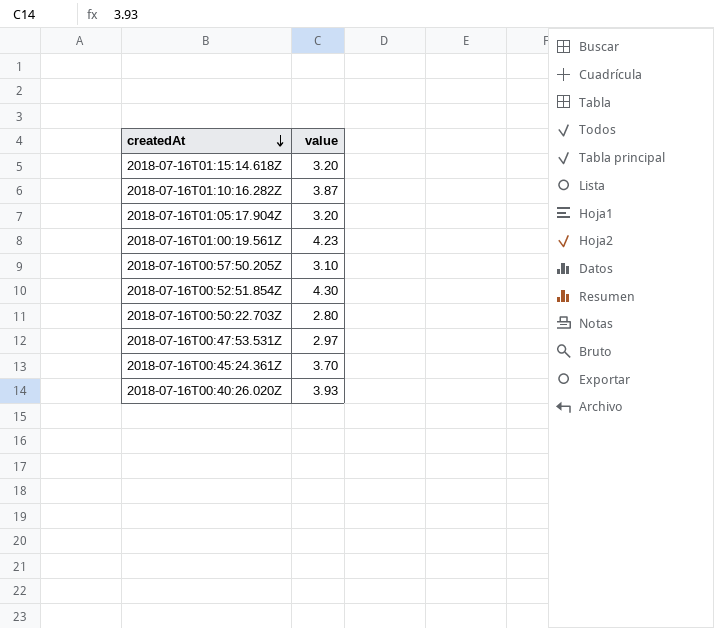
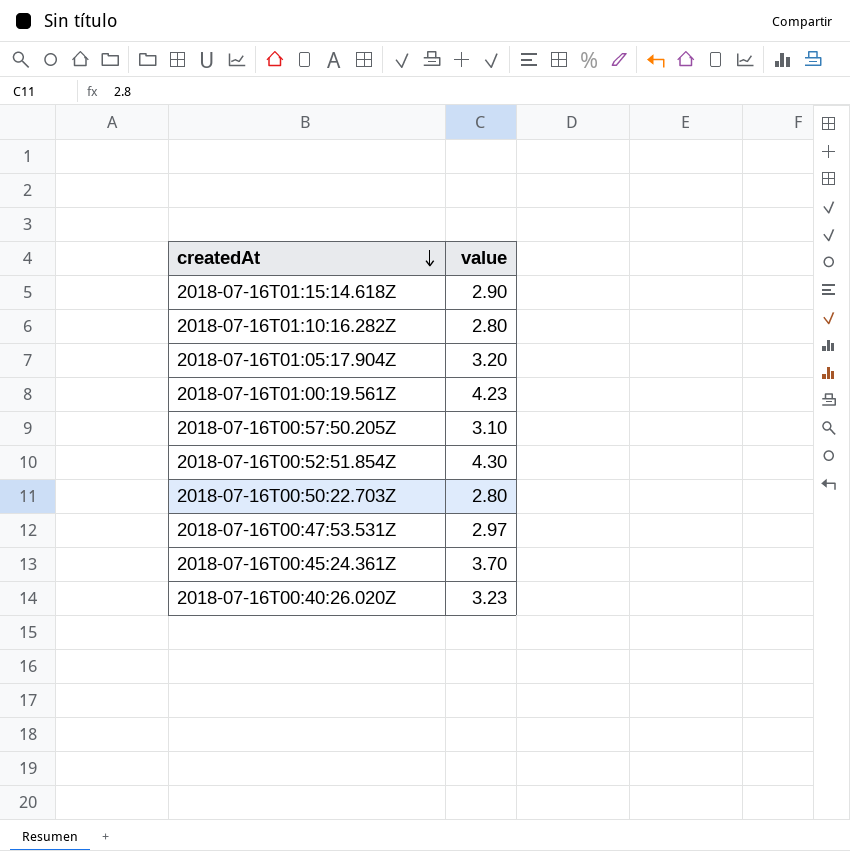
2018-07-16T01:15:14.618Z | value: 3.20 -> 2.90
2018-07-16T01:10:16.282Z | value: 3.87 -> 2.80
2018-07-16T00:40:26.020Z | value: 3.93 -> 3.23

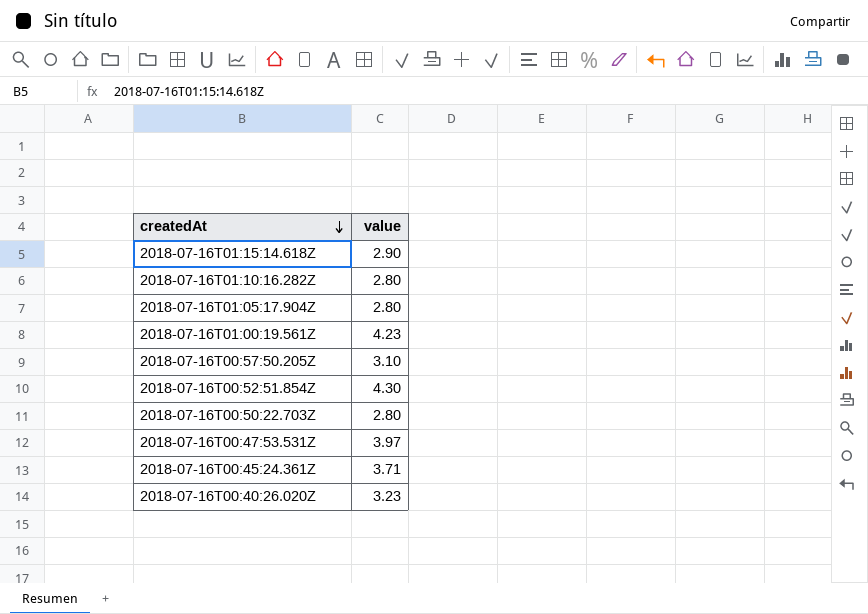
2018-07-16T01:05:17.904Z | value: 3.20 -> 2.80
2018-07-16T00:47:53.531Z | value: 2.97 -> 3.97
2018-07-16T00:45:24.361Z | value: 3.70 -> 3.71

